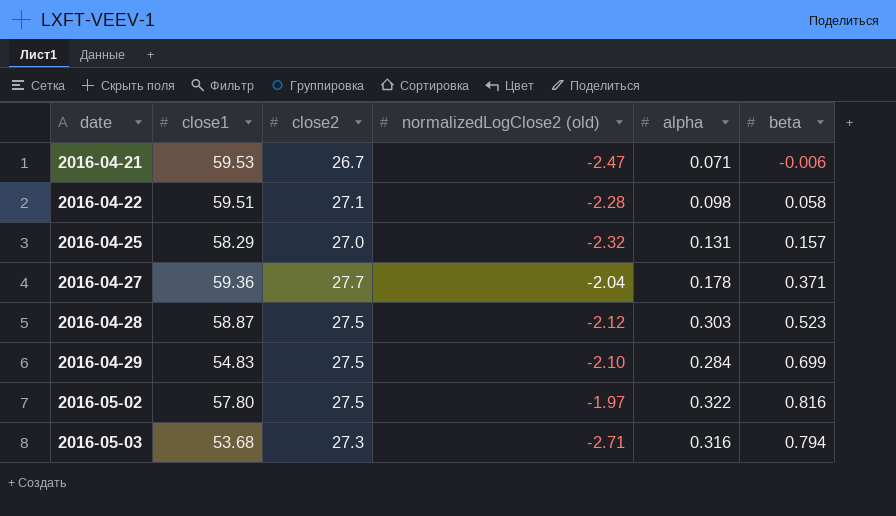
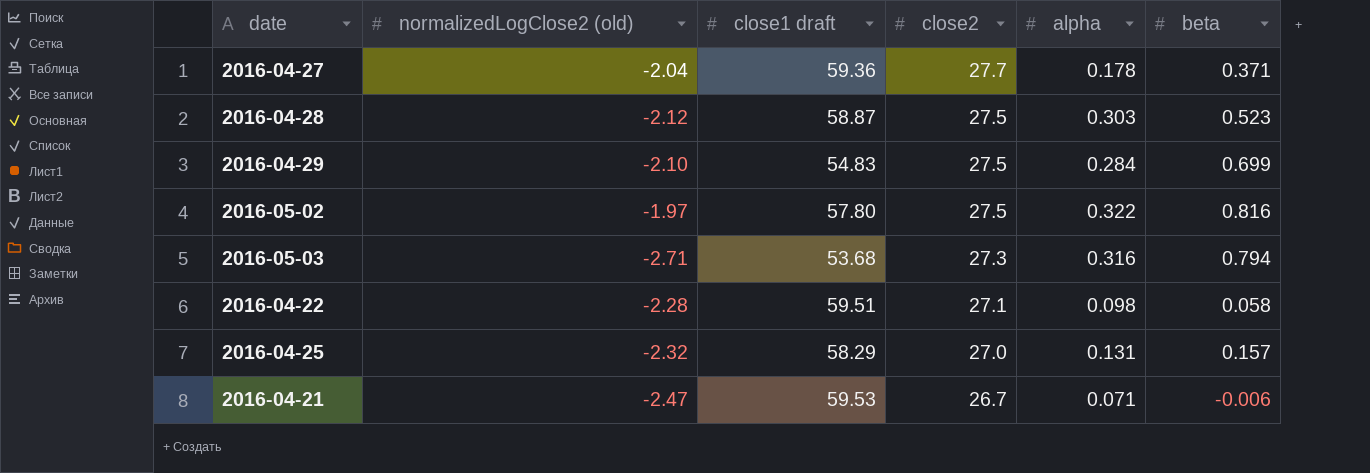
row order: date ascending -> close2 descending
column normalizedLogClose2 (old) | position: 4 -> 2
column name: close1 -> close1 draft

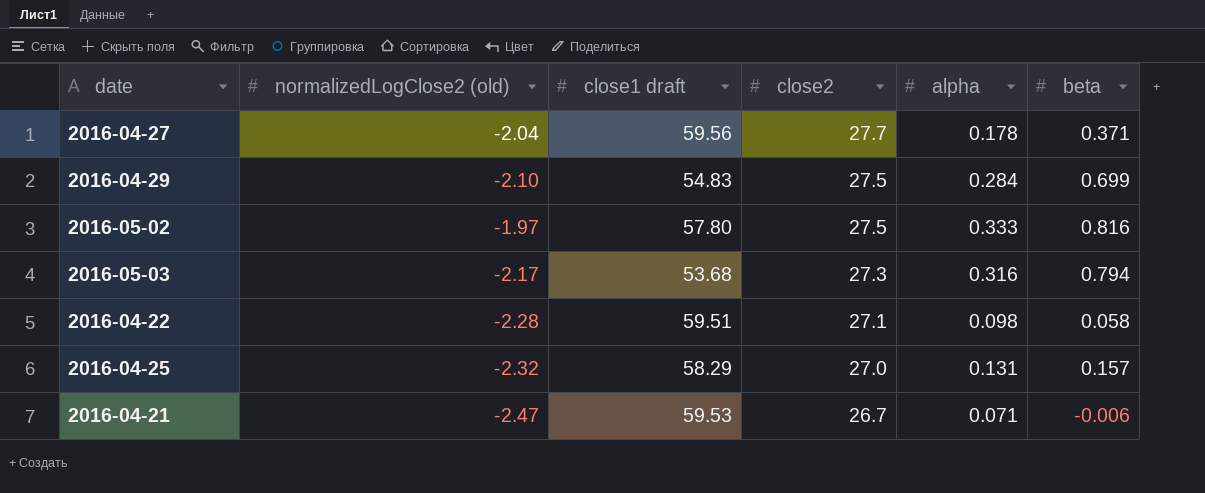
row 2016-04-28: -2.12 | 58.87 | 27.5 | 0.303 | 0.523 -> none
2016-04-27 | close1 draft: 59.36 -> 59.56
2016-05-02 | alpha: 0.322 -> 0.333
2016-05-03 | normalizedLogClose2 (old): -2.71 -> -2.17

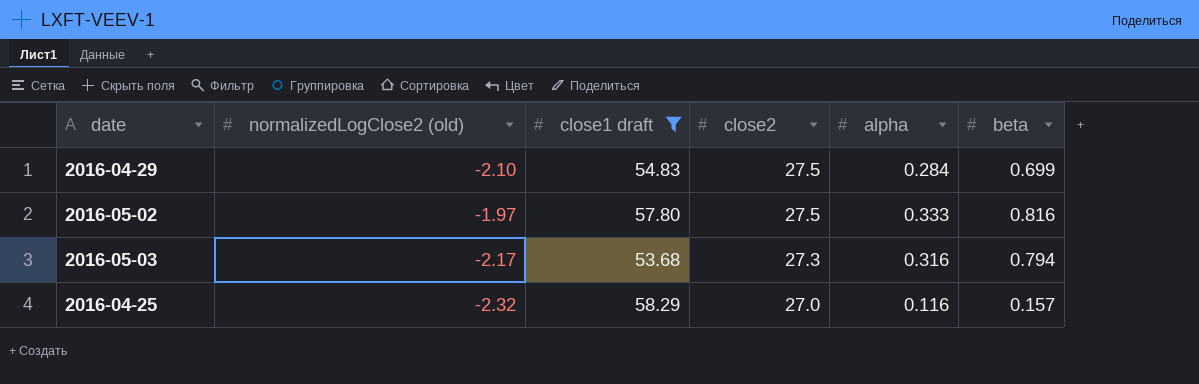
filter: none -> close1 draft <= 58.29
2016-04-25 | alpha: 0.131 -> 0.116

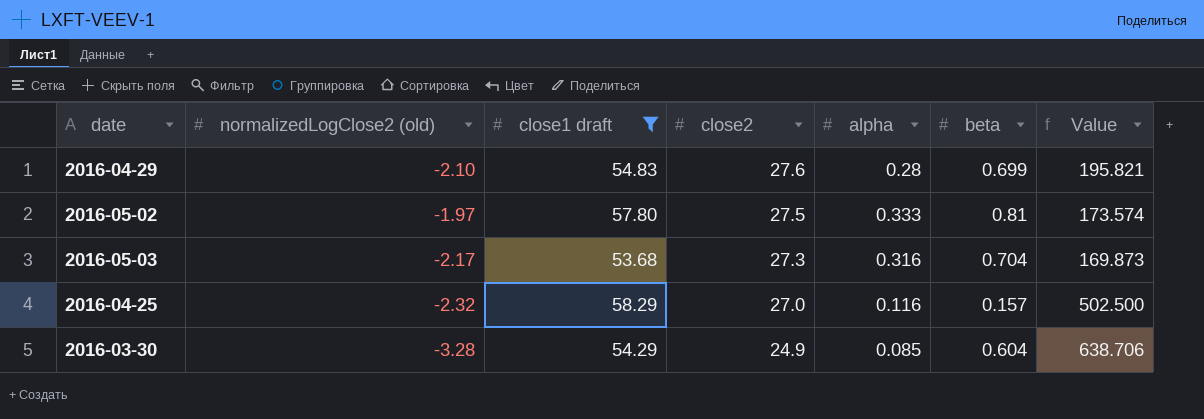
column Value | formula: none -> [close1 draft] / [alpha]
2016-04-29 | close2: 27.5 -> 27.6
2016-04-29 | alpha: 0.284 -> 0.28
2016-05-02 | beta: 0.816 -> 0.81
2016-05-03 | beta: 0.794 -> 0.704
row 2016-03-30: none -> -3.28 | 54.29 | 24.9 | 0.085 | 0.604 | 638.706

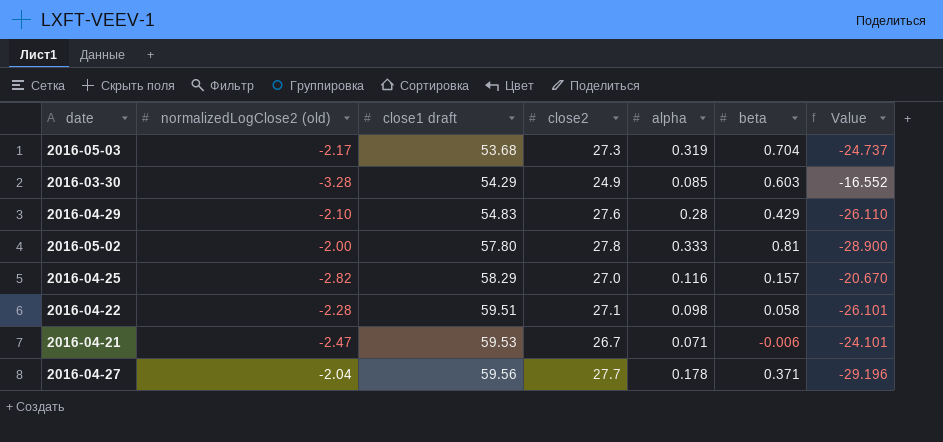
filter: close1 draft <= 58.29 -> none
row order: close2 descending -> close1 draft ascending
column Value | formula: [close1 draft] / [alpha] -> [close1 draft] / [normalizedLogClose2 (old)]
2016-05-03 | alpha: 0.316 -> 0.319
2016-03-30 | beta: 0.604 -> 0.603
2016-04-29 | beta: 0.699 -> 0.429
2016-05-02 | normalizedLogClose2 (old): -1.97 -> -2.00
2016-05-02 | close2: 27.5 -> 27.8
2016-04-25 | normalizedLogClose2 (old): -2.32 -> -2.82

